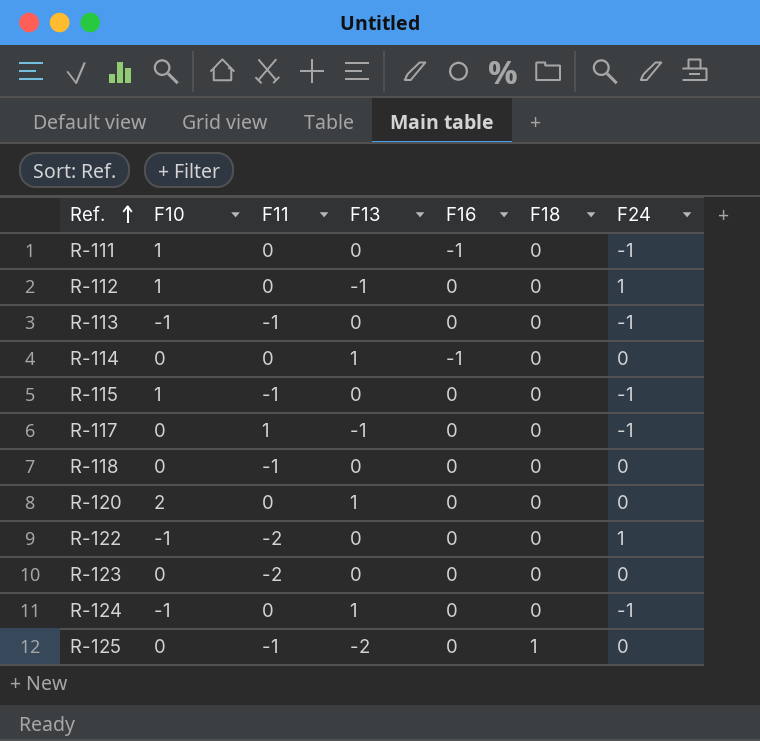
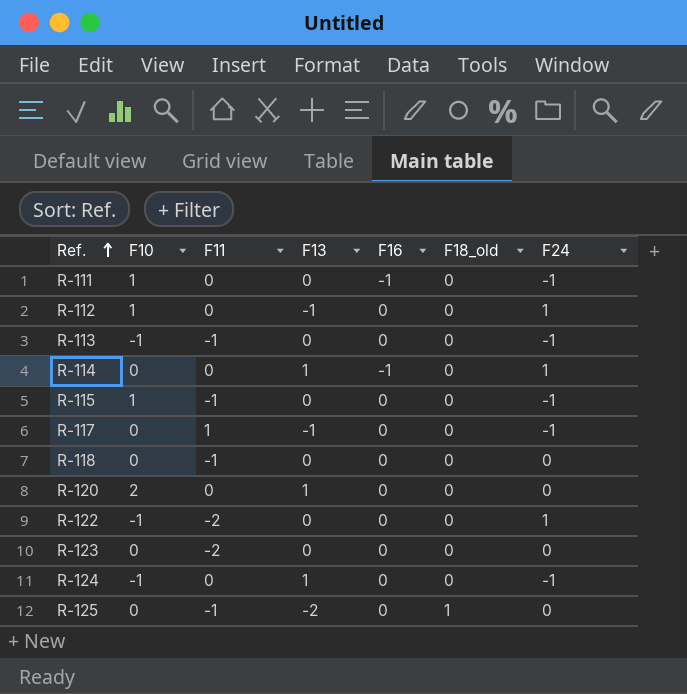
column name: F18 -> F18_old
R-114 | F24: 0 -> 1

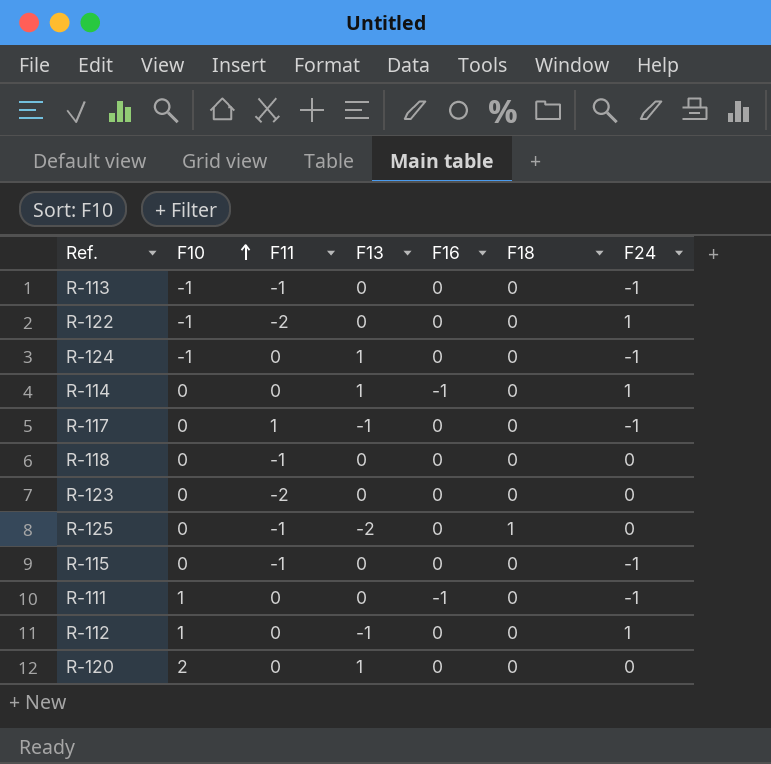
row order: Ref. ascending -> F10 ascending
column name: F18_old -> F18
R-115 | F10: 1 -> 0

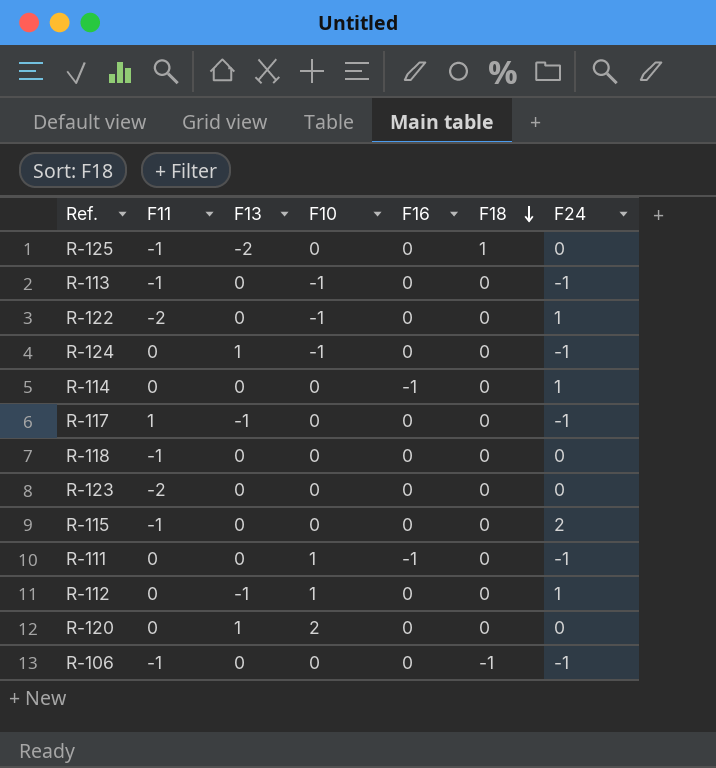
row order: F10 ascending -> F18 descending
column F10 | position: 2 -> 4
R-114 | F13: 1 -> 0
R-115 | F24: -1 -> 2
row R-106: none -> -1 | 0 | 0 | 0 | -1 | -1

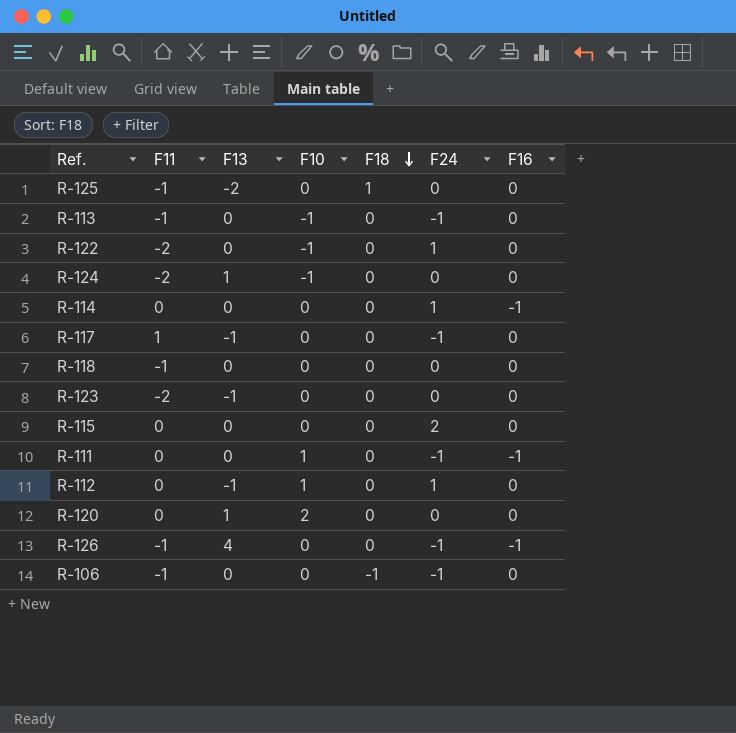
column F16 | position: 5 -> 7
R-124 | F11: 0 -> -2
R-124 | F24: -1 -> 0
R-123 | F13: 0 -> -1
R-115 | F11: -1 -> 0
row R-126: none -> -1 | 4 | 0 | 0 | -1 | -1

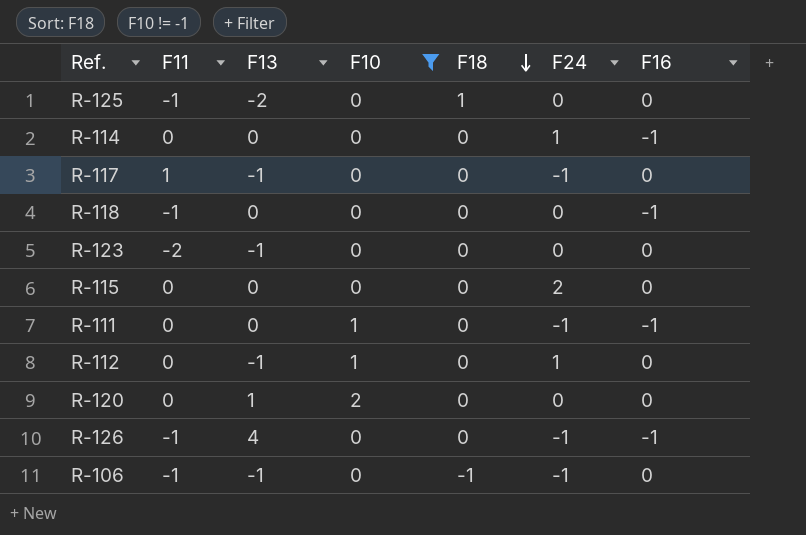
filter: none -> F10 != -1
R-118 | F16: 0 -> -1
R-106 | F13: 0 -> -1

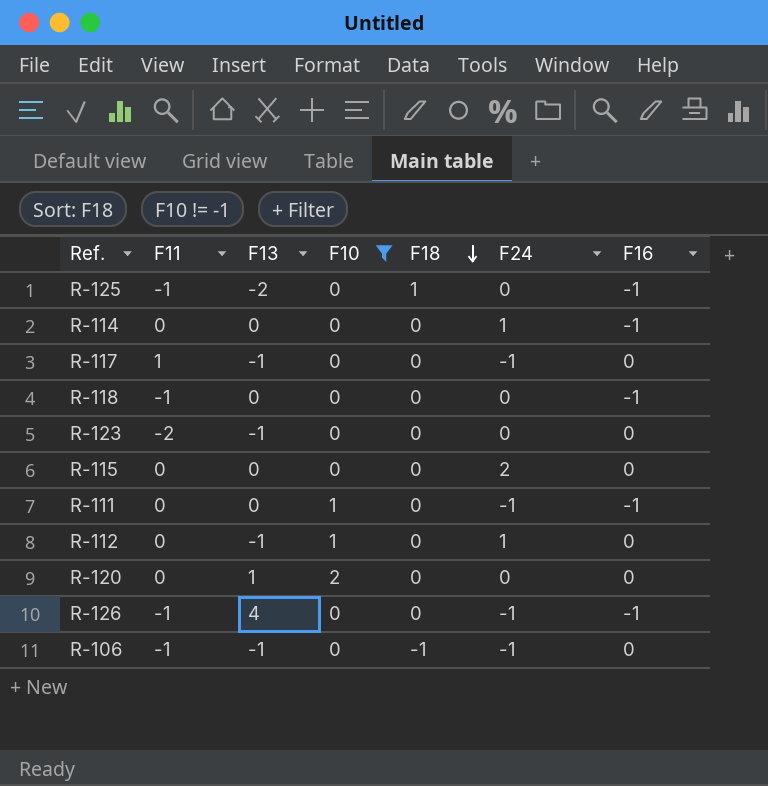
R-125 | F16: 0 -> -1

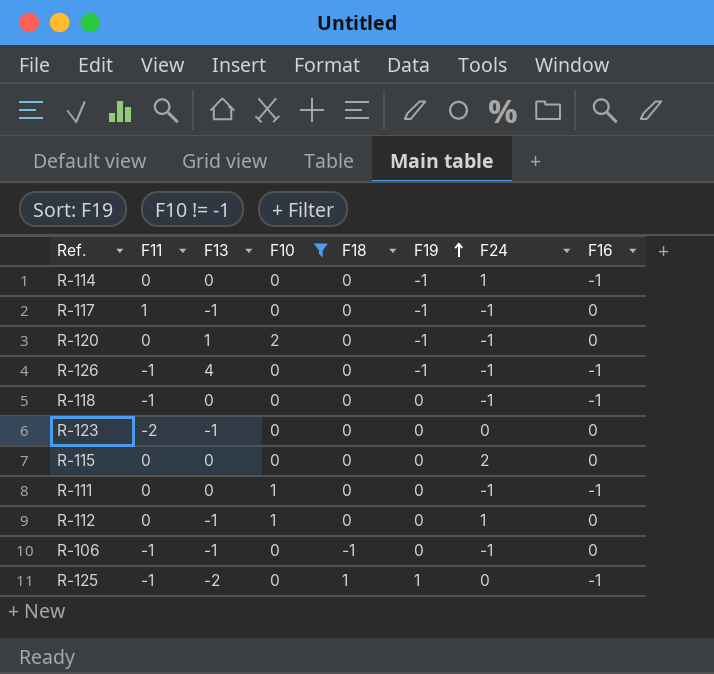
row order: F18 descending -> F19 ascending
column F19 | position: none -> 6
R-120 | F24: 0 -> -1
R-118 | F24: 0 -> -1

